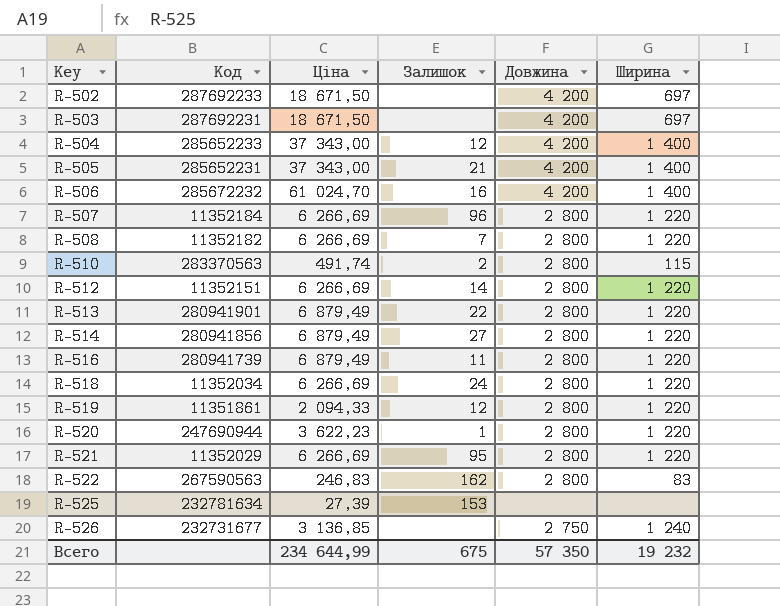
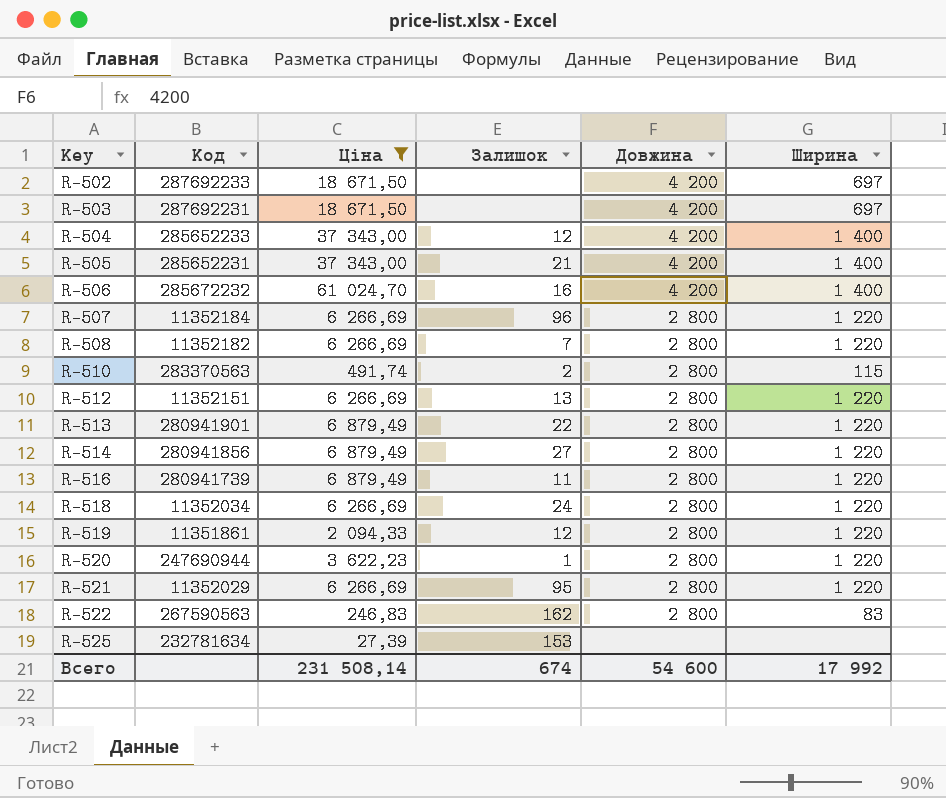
filter: none -> Ціна != 3 136,85
R-512 | Залишок: 14 -> 13
Всего | Ціна: 234 644,99 -> 231 508,14
Всего | Залишок: 675 -> 674
Всего | Довжина: 57 350 -> 54 600
Всего | Ширина: 19 232 -> 17 992

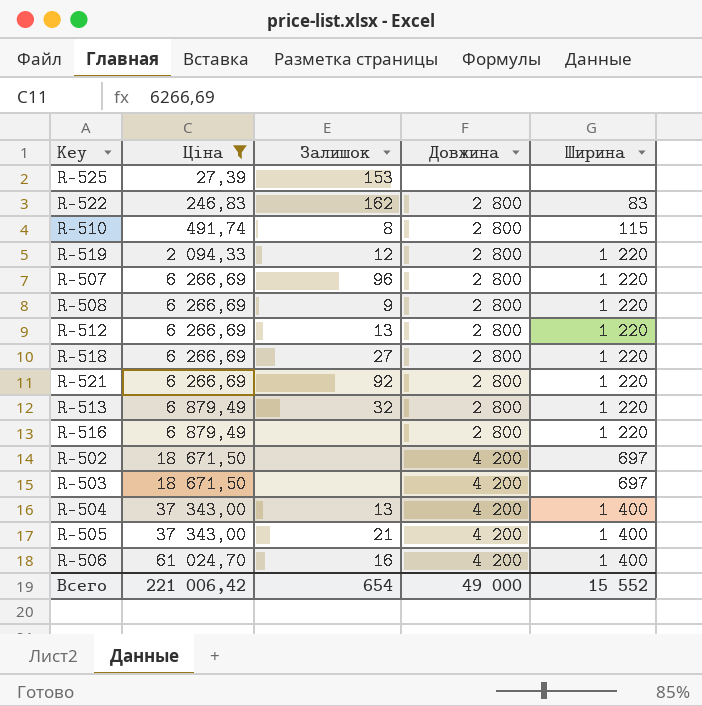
row order: Key ascending -> Ціна ascending
column Код | position: 2 -> none
row R-514: 280941856 | 6 879,49 | 27 | 2 800 | 1 220 -> none
row R-520: 247690944 | 3 622,23 | 1 | 2 800 | 1 220 -> none
R-510 | Залишок: 2 -> 8
R-508 | Залишок: 7 -> 9
R-518 | Залишок: 24 -> 27
R-521 | Залишок: 95 -> 92
R-513 | Залишок: 22 -> 32
R-516 | Залишок: 11 -> none
R-504 | Залишок: 12 -> 13
Всего | Ціна: 231 508,14 -> 221 006,42
Всего | Залишок: 674 -> 654
Всего | Довжина: 54 600 -> 49 000
Всего | Ширина: 17 992 -> 15 552

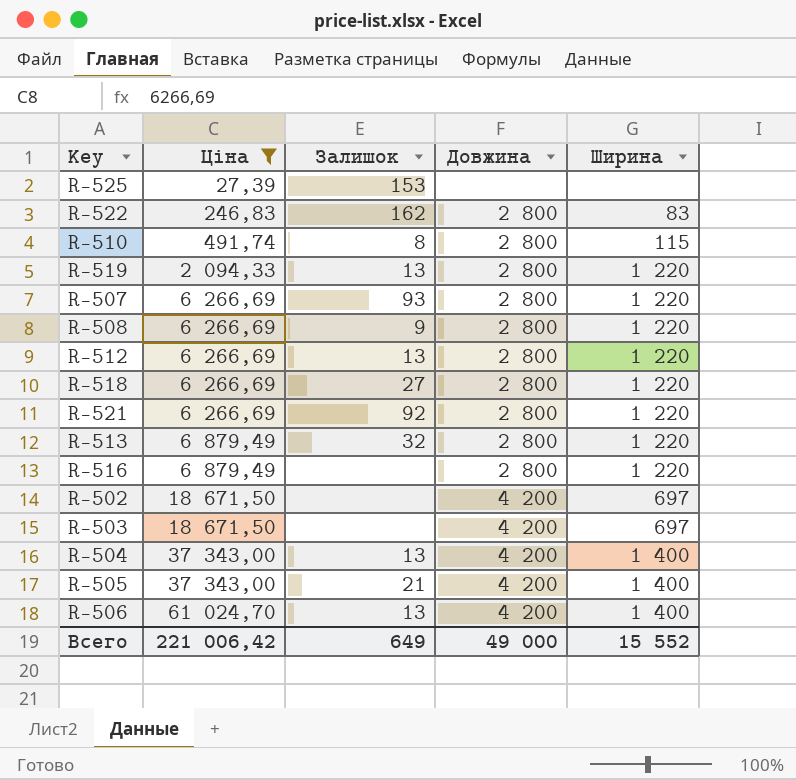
R-519 | Залишок: 12 -> 13
R-507 | Залишок: 96 -> 93
R-506 | Залишок: 16 -> 13
Всего | Залишок: 654 -> 649

